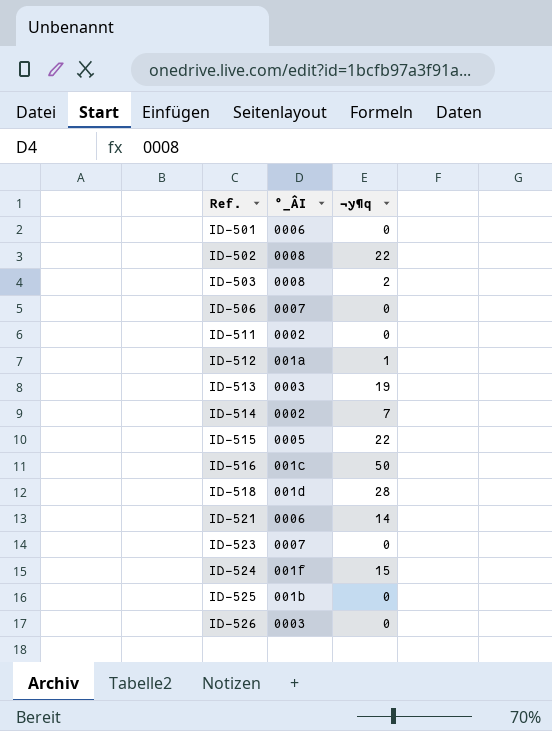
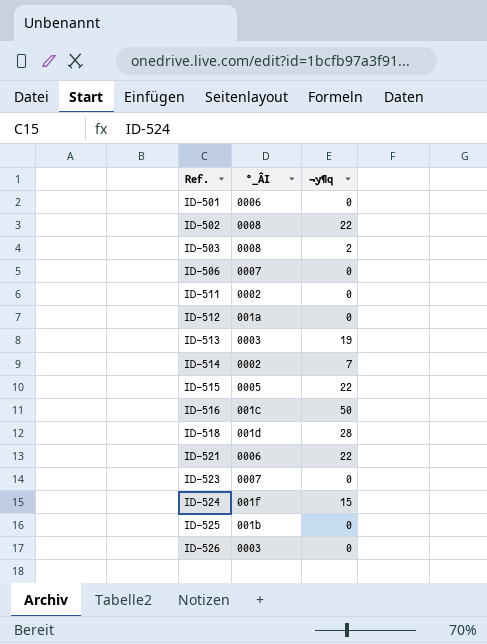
ID-512 | ¬y¶q: 1 -> 0
ID-521 | ¬y¶q: 14 -> 22

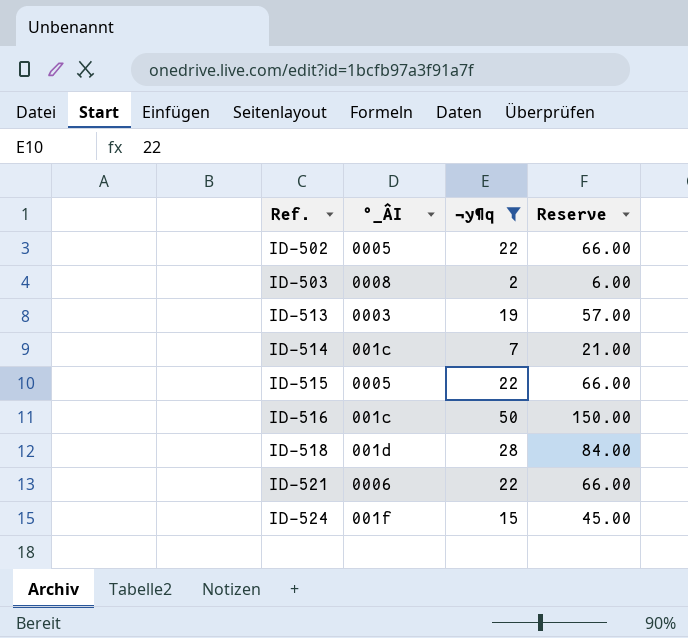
filter: none -> ¬y¶q != 0
column Reserve | formula: none -> [¬y¶q] * 3
ID-502 | °_ÂI: 0008 -> 0005
ID-514 | °_ÂI: 0002 -> 001c

